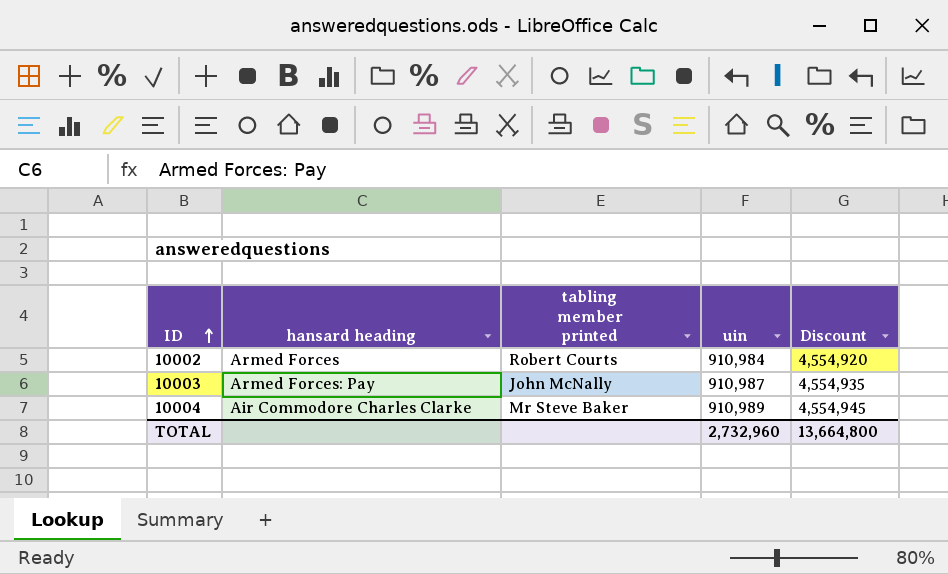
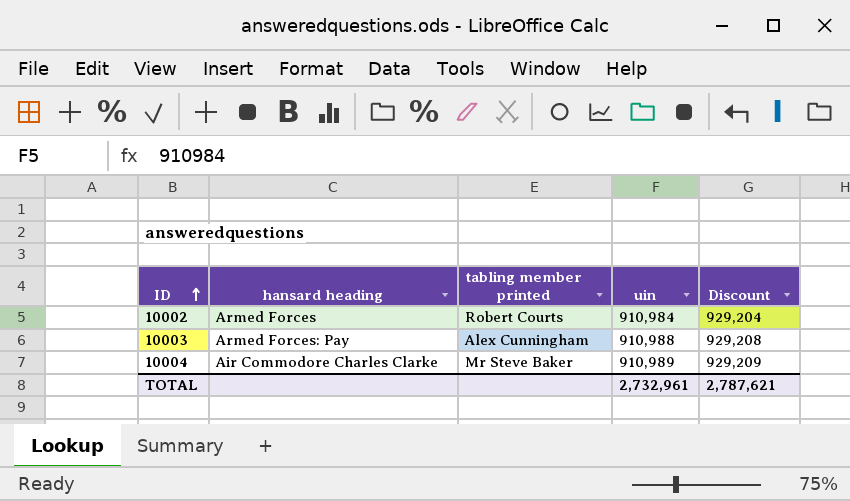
column Discount | formula: [uin] * 5 -> [uin] * 1.02
10003 | tabling member printed: John McNally -> Alex Cunningham
10003 | uin: 910,987 -> 910,988
TOTAL | uin: 2,732,960 -> 2,732,961
TOTAL | Discount: 13,664,800 -> 2,787,621

